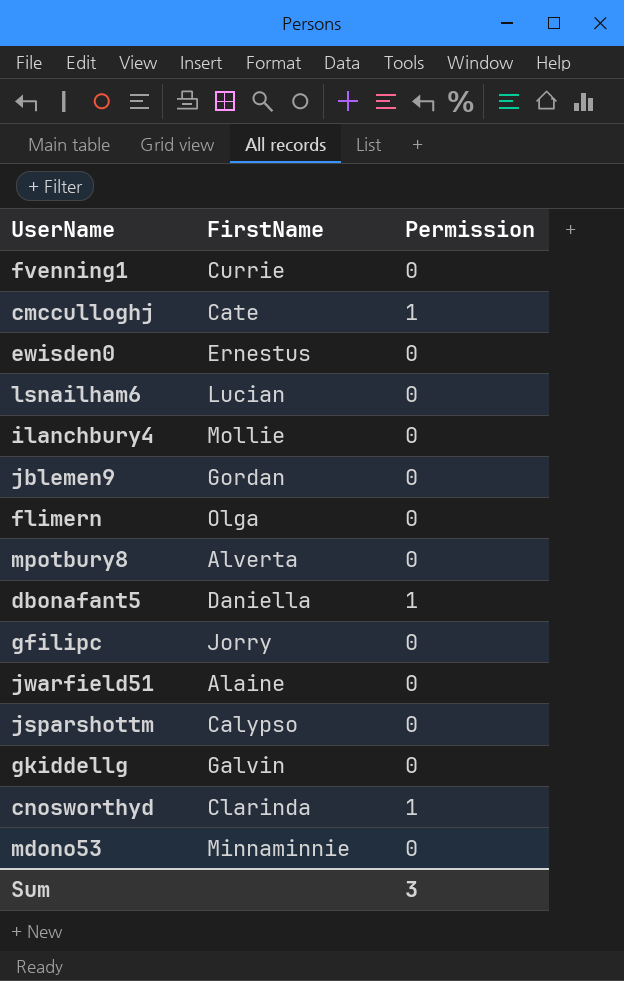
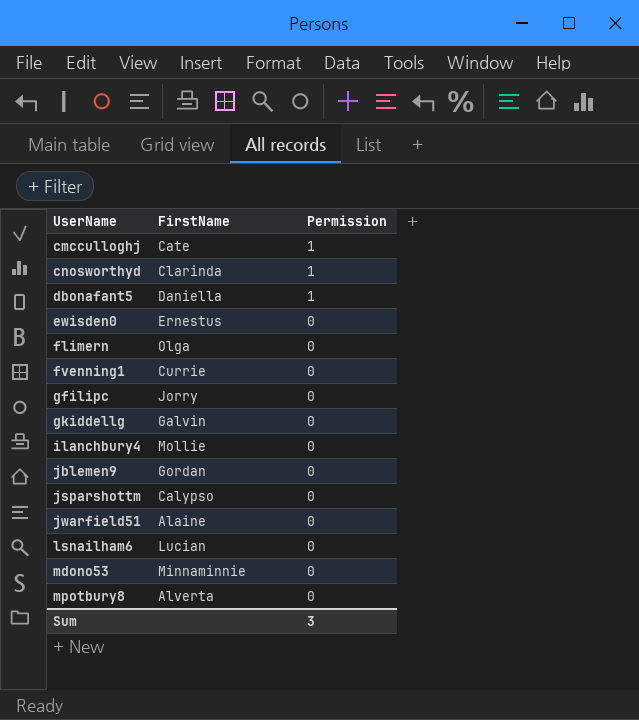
row order: none -> UserName ascending

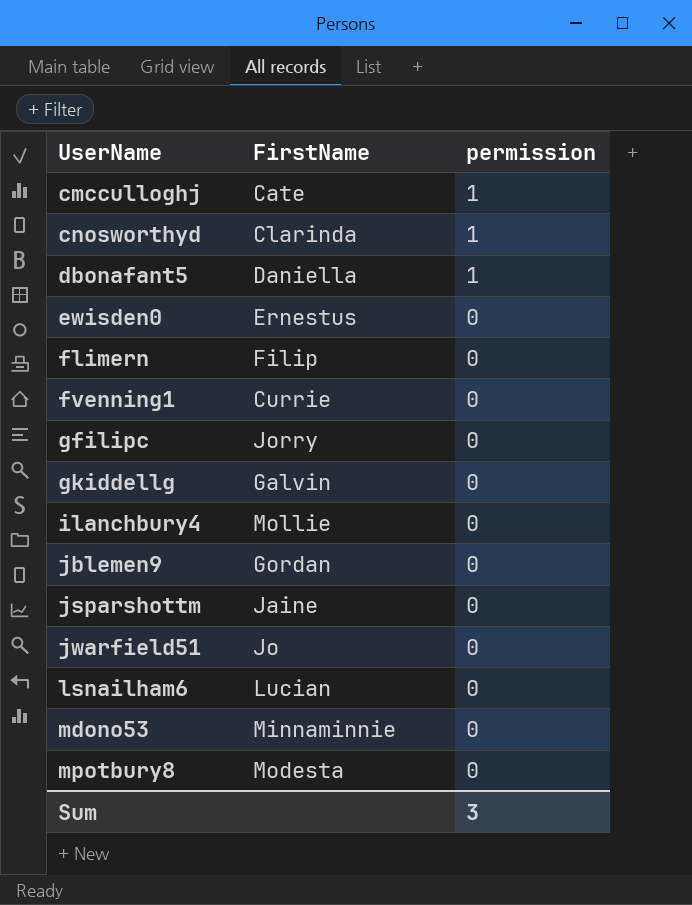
column name: Permission -> permission
flimern | FirstName: Olga -> Filip
jsparshottm | FirstName: Calypso -> Jaine
jwarfield51 | FirstName: Alaine -> Jo
mpotbury8 | FirstName: Alverta -> Modesta

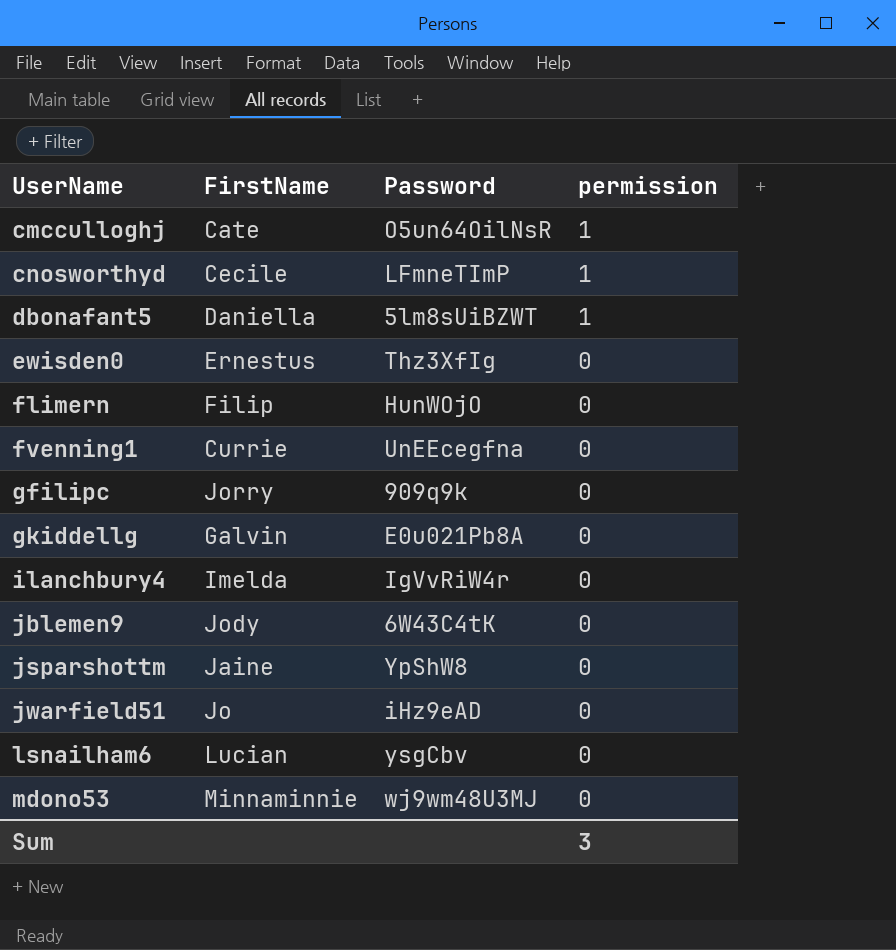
column Password | position: none -> 3
row mpotbury8: Modesta | 0 -> none
cnosworthyd | FirstName: Clarinda -> Cecile
ilanchbury4 | FirstName: Mollie -> Imelda
jblemen9 | FirstName: Gordan -> Jody

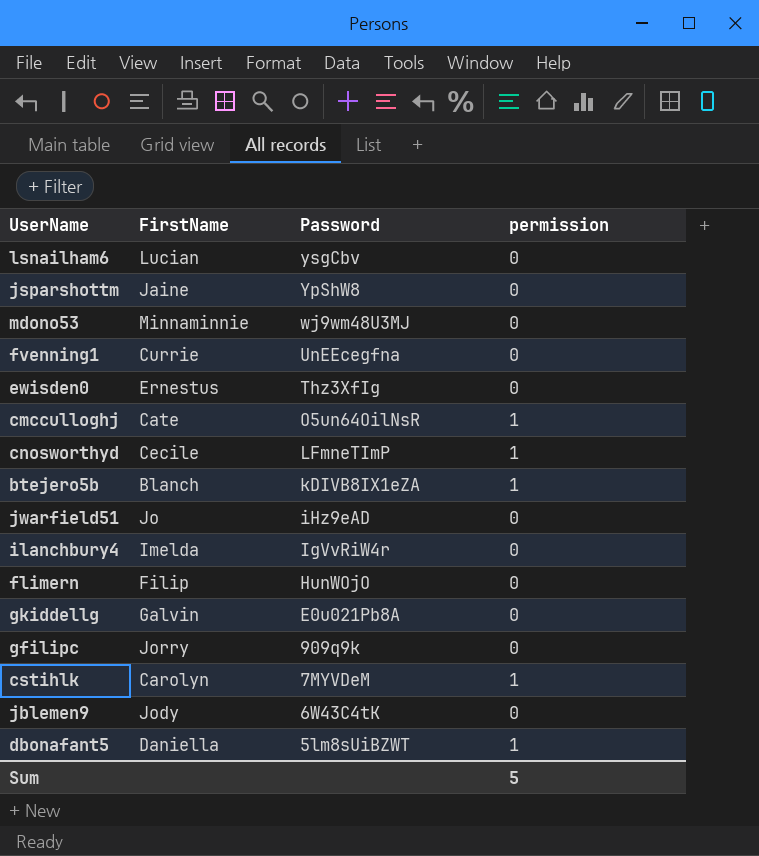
row order: UserName ascending -> Password descending
row btejero5b: none -> Blanch | kDIVB8IX1eZA | 1
row cstihlk: none -> Carolyn | 7MYVDeM | 1
Sum | permission: 3 -> 5

